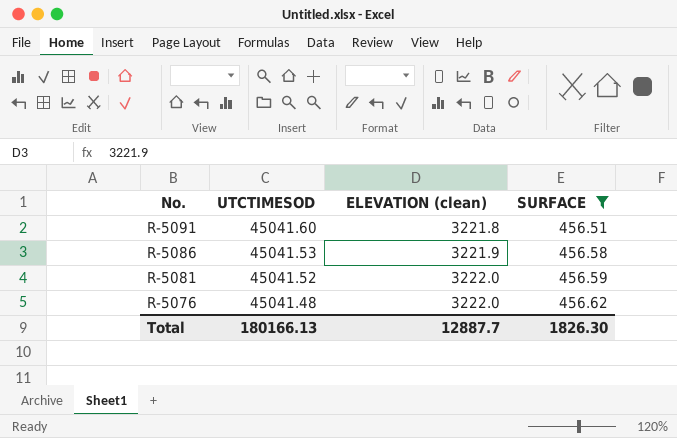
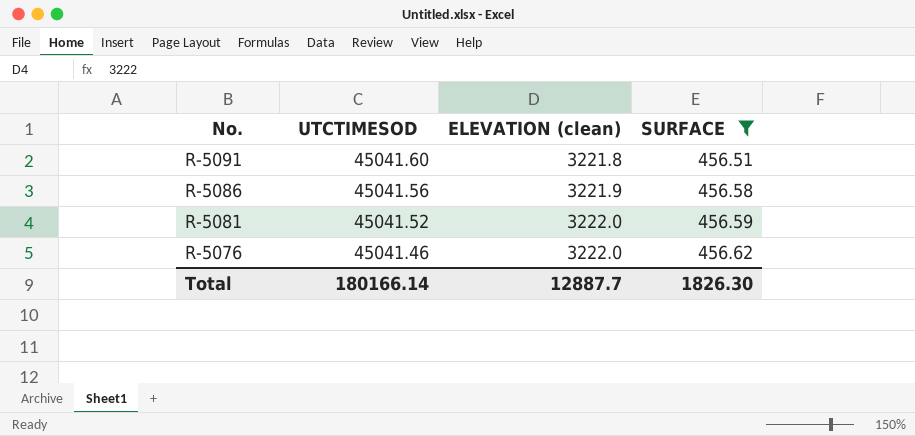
R-5086 | UTCTIMESOD: 45041.53 -> 45041.56
R-5076 | UTCTIMESOD: 45041.48 -> 45041.46
Total | UTCTIMESOD: 180166.13 -> 180166.14

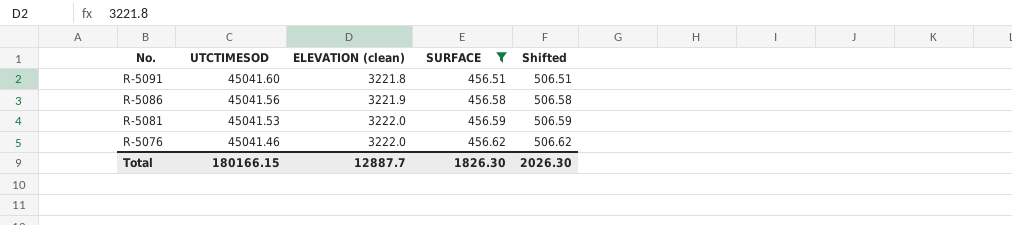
column Shifted | formula: none -> [SURFACE] + 50
R-5081 | UTCTIMESOD: 45041.52 -> 45041.53
Total | UTCTIMESOD: 180166.14 -> 180166.15

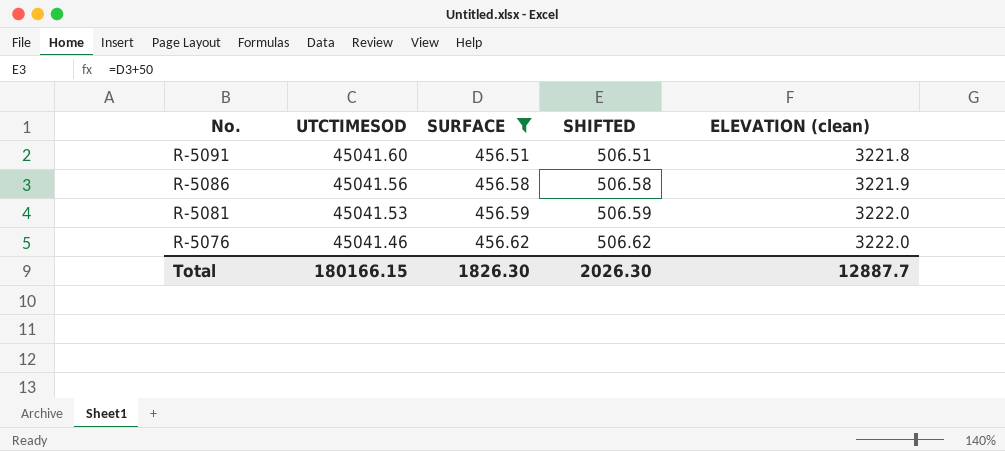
column name: Shifted -> SHIFTED
column ELEVATION (clean) | position: 3 -> 5

